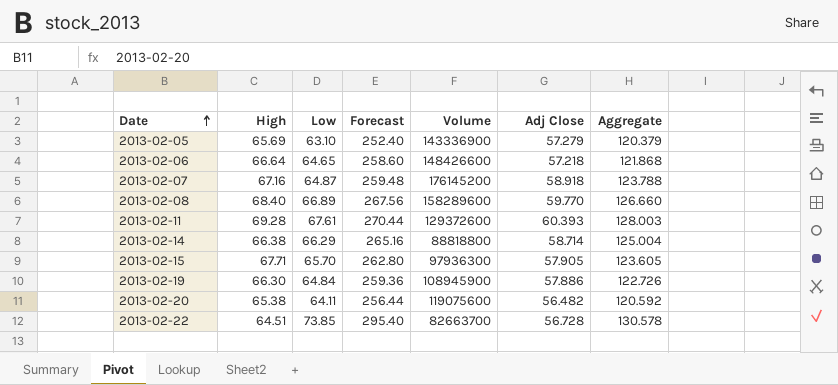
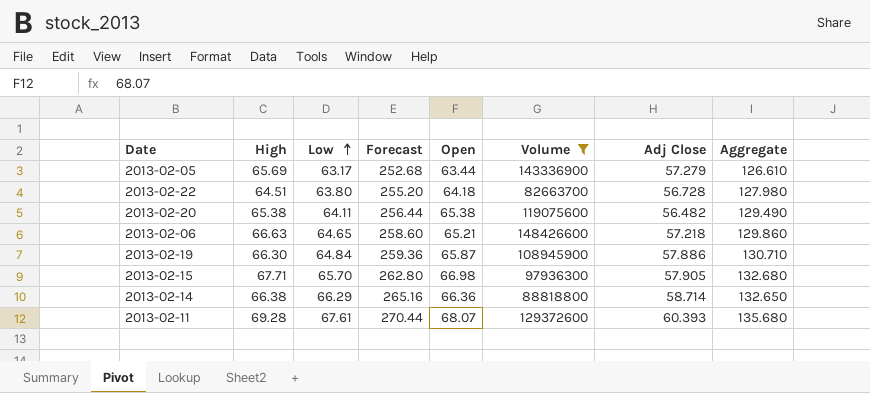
filter: none -> Volume <= 148426600
row order: Date ascending -> Low ascending
column Open | position: none -> 5
column Aggregate | formula: [Low] + [Adj Close] -> [Low] + [Open]
2013-02-05 | Low: 63.10 -> 63.17
2013-02-05 | Forecast: 252.40 -> 252.68
2013-02-22 | Low: 73.85 -> 63.80
2013-02-22 | Forecast: 295.40 -> 255.20
2013-02-06 | High: 66.64 -> 66.63

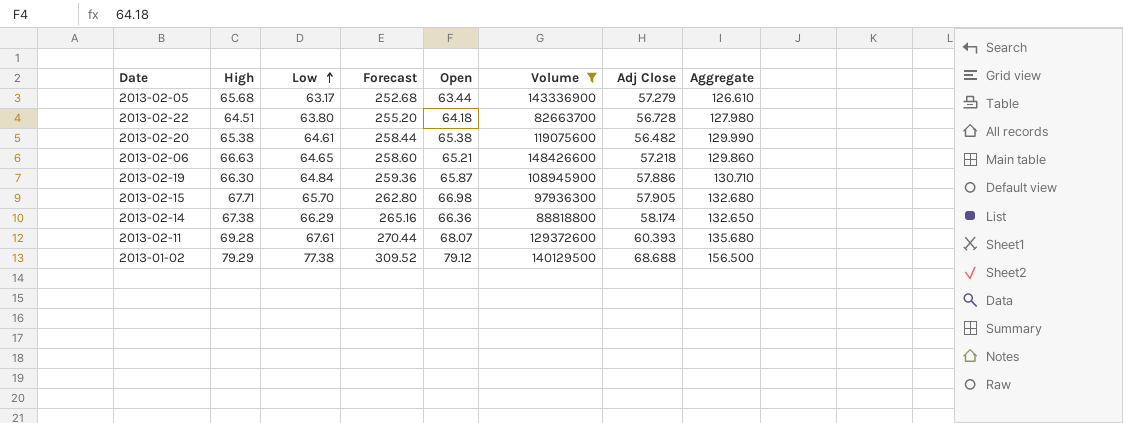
2013-02-05 | High: 65.69 -> 65.68
2013-02-20 | Low: 64.11 -> 64.61
2013-02-20 | Forecast: 256.44 -> 258.44
2013-02-20 | Aggregate: 129.490 -> 129.990
2013-02-14 | High: 66.38 -> 67.38
2013-02-14 | Adj Close: 58.714 -> 58.174
row 2013-01-02: none -> 79.29 | 77.38 | 309.52 | 79.12 | 140129500 | 68.688 | 156.500

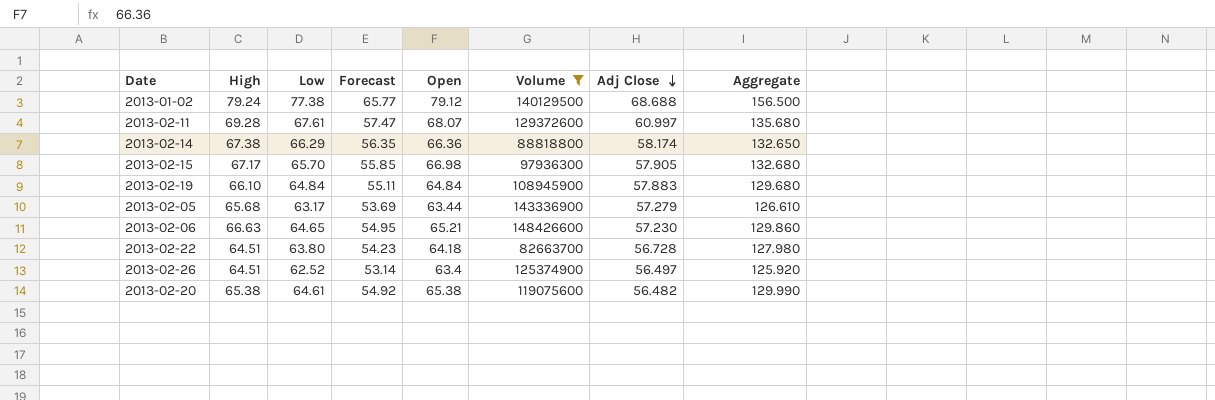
row order: Low ascending -> Adj Close descending
column Forecast | formula: [Low] * 4 -> [Low] * 0.85
2013-01-02 | High: 79.29 -> 79.24
2013-02-11 | Adj Close: 60.393 -> 60.997
2013-02-15 | High: 67.71 -> 67.17
2013-02-19 | High: 66.30 -> 66.10
2013-02-19 | Open: 65.87 -> 64.84
2013-02-19 | Adj Close: 57.886 -> 57.883
2013-02-19 | Aggregate: 130.710 -> 129.680
2013-02-06 | Adj Close: 57.218 -> 57.230
row 2013-02-26: none -> 64.51 | 62.52 | 53.14 | 63.4 | 125374900 | 56.497 | 125.920

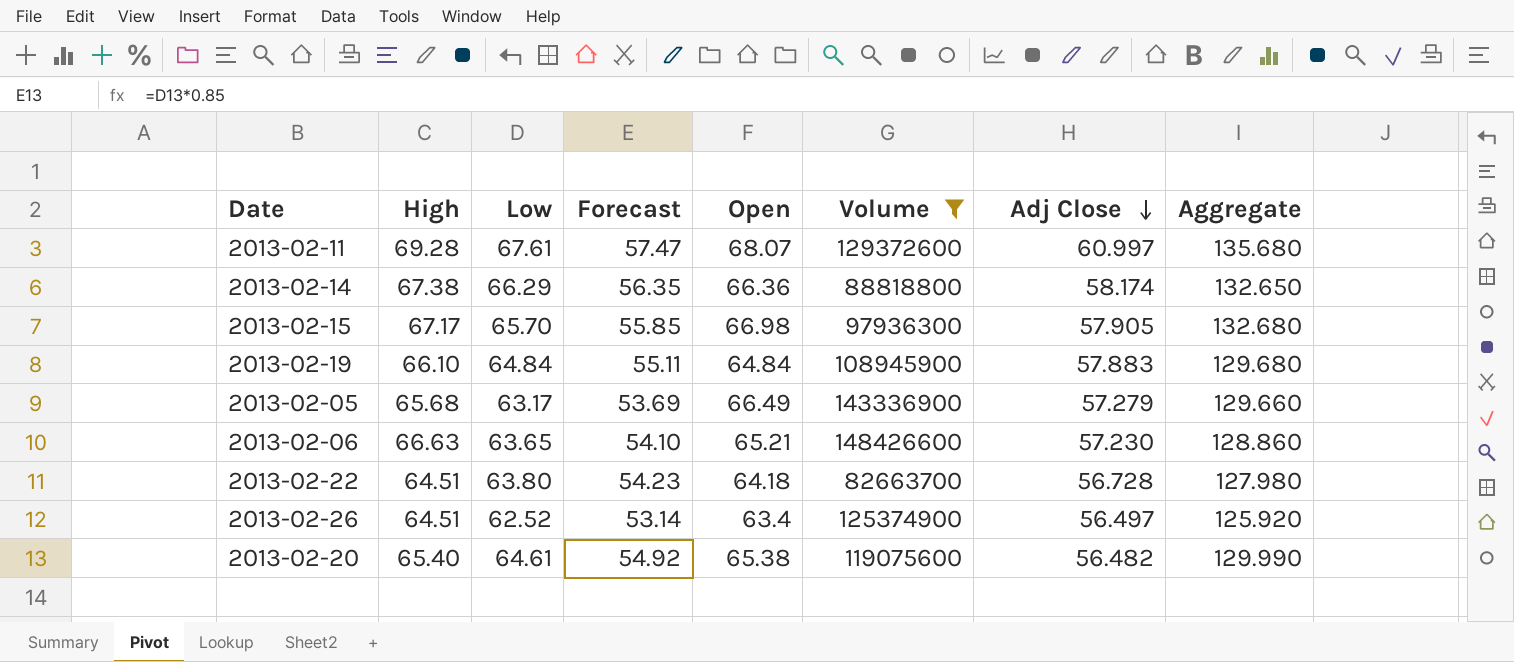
row 2013-01-02: 79.24 | 77.38 | 65.77 | 79.12 | 140129500 | 68.688 | 156.500 -> none
2013-02-05 | Open: 63.44 -> 66.49
2013-02-05 | Aggregate: 126.610 -> 129.660
2013-02-06 | Low: 64.65 -> 63.65
2013-02-06 | Forecast: 54.95 -> 54.10
2013-02-06 | Aggregate: 129.860 -> 128.860
2013-02-20 | High: 65.38 -> 65.40

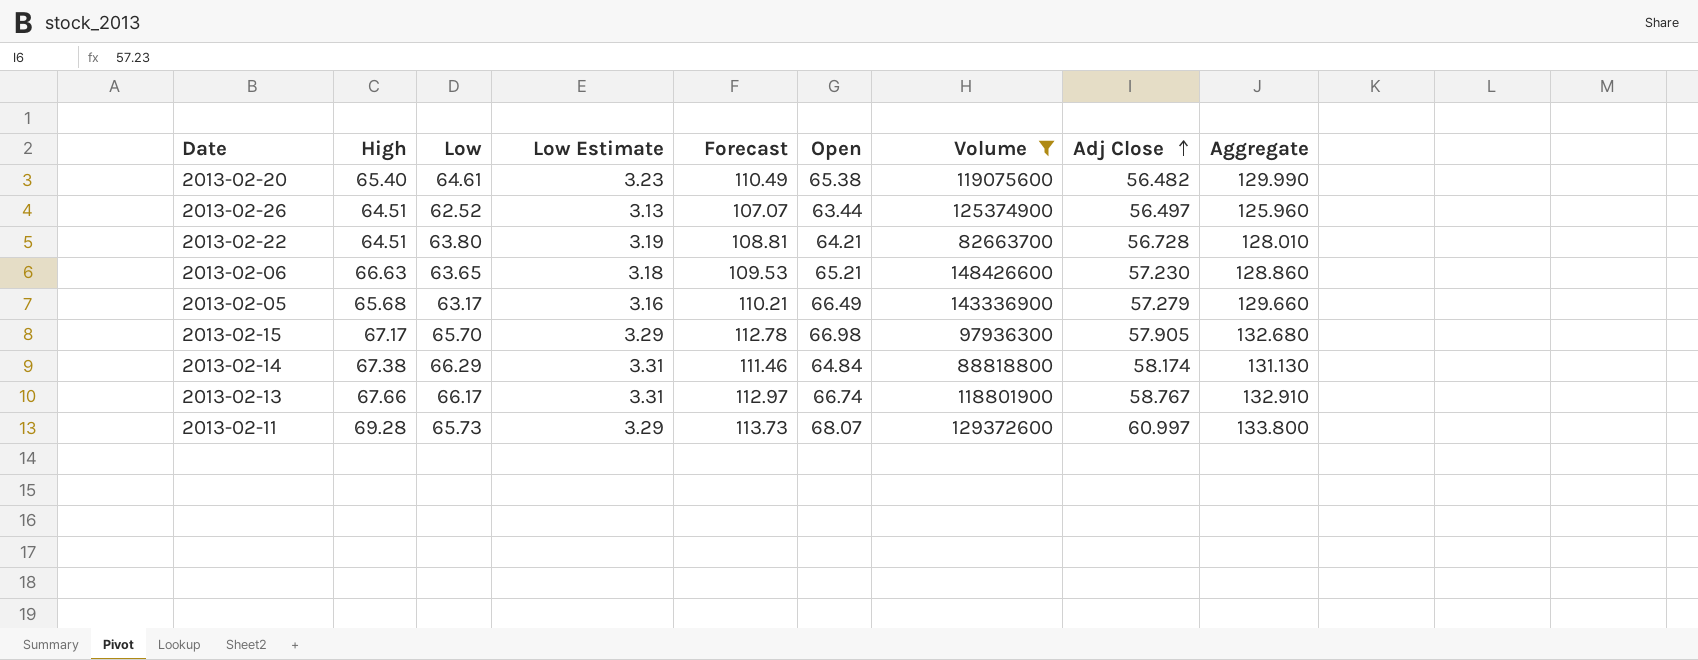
row order: Adj Close descending -> Adj Close ascending
column Low Estimate | formula: none -> [Low] * 0.05
column Forecast | formula: [Low] * 0.85 -> [Aggregate] * 0.85
row 2013-02-19: 66.10 | 64.84 | 55.11 | 64.84 | 108945900 | 57.883 | 129.680 -> none
2013-02-26 | Open: 63.4 -> 63.44
2013-02-26 | Aggregate: 125.920 -> 125.960
2013-02-22 | Open: 64.18 -> 64.21
2013-02-22 | Aggregate: 127.980 -> 128.010
2013-02-14 | Open: 66.36 -> 64.84
2013-02-14 | Aggregate: 132.650 -> 131.130
row 2013-02-13: none -> 67.66 | 66.17 | 3.31 | 112.97 | 66.74 | 118801900 | 58.767 | 132.910
2013-02-11 | Low: 67.61 -> 65.73
2013-02-11 | Aggregate: 135.680 -> 133.800

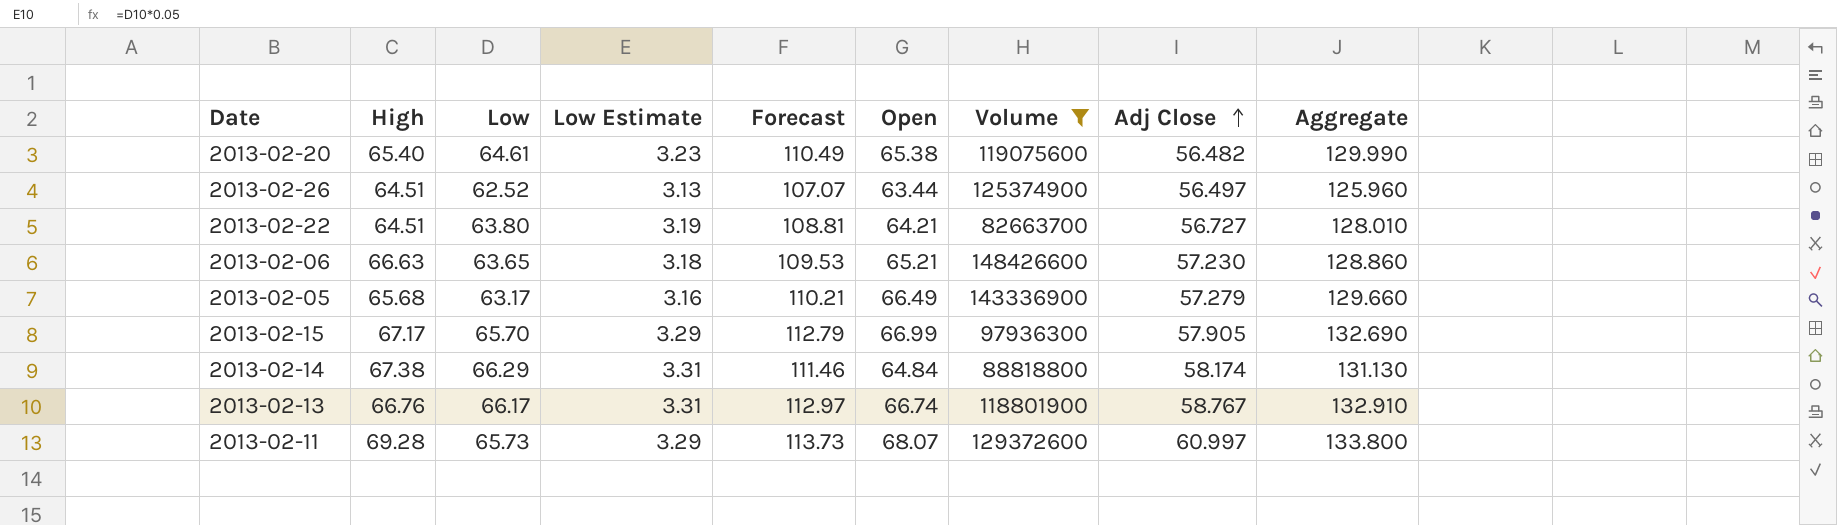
2013-02-22 | Adj Close: 56.728 -> 56.727
2013-02-15 | Forecast: 112.78 -> 112.79
2013-02-15 | Open: 66.98 -> 66.99
2013-02-15 | Aggregate: 132.680 -> 132.690
2013-02-13 | High: 67.66 -> 66.76

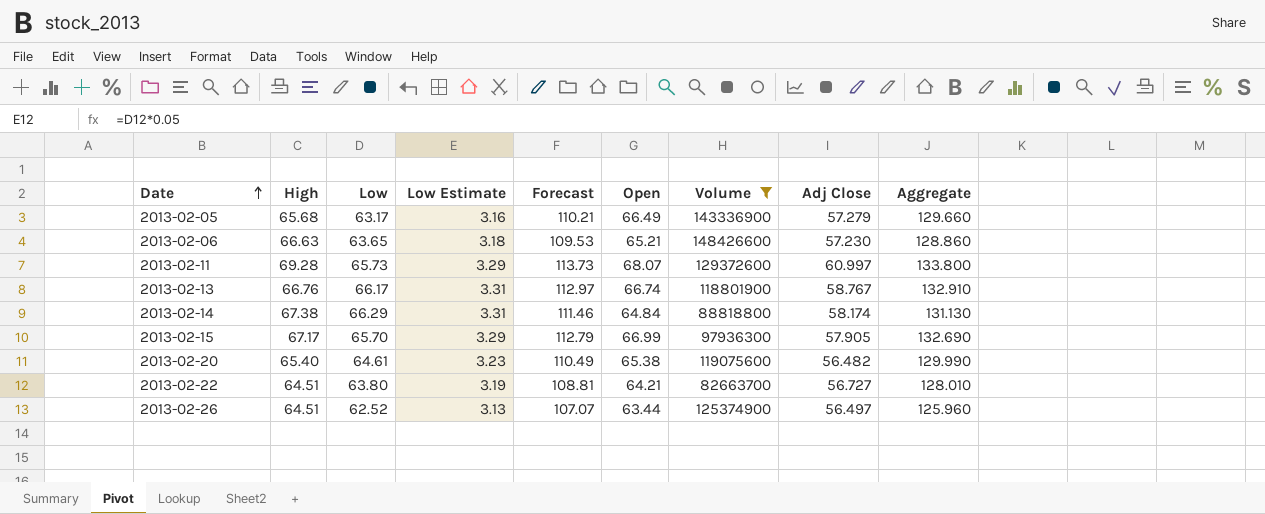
row order: Adj Close ascending -> Date ascending

